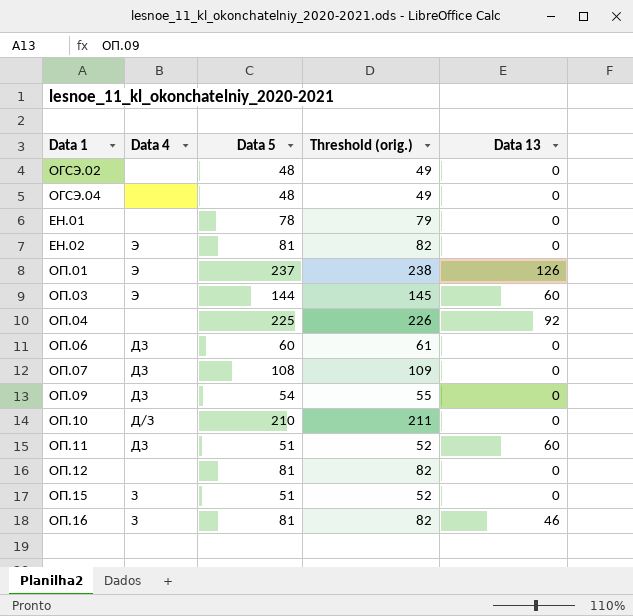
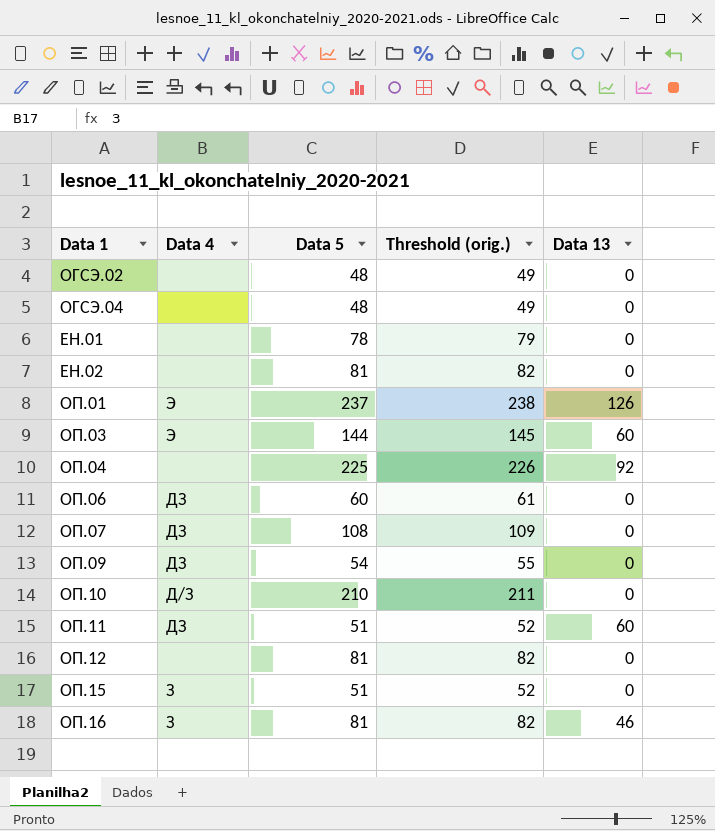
ЕН.02 | Data 4: Э -> none

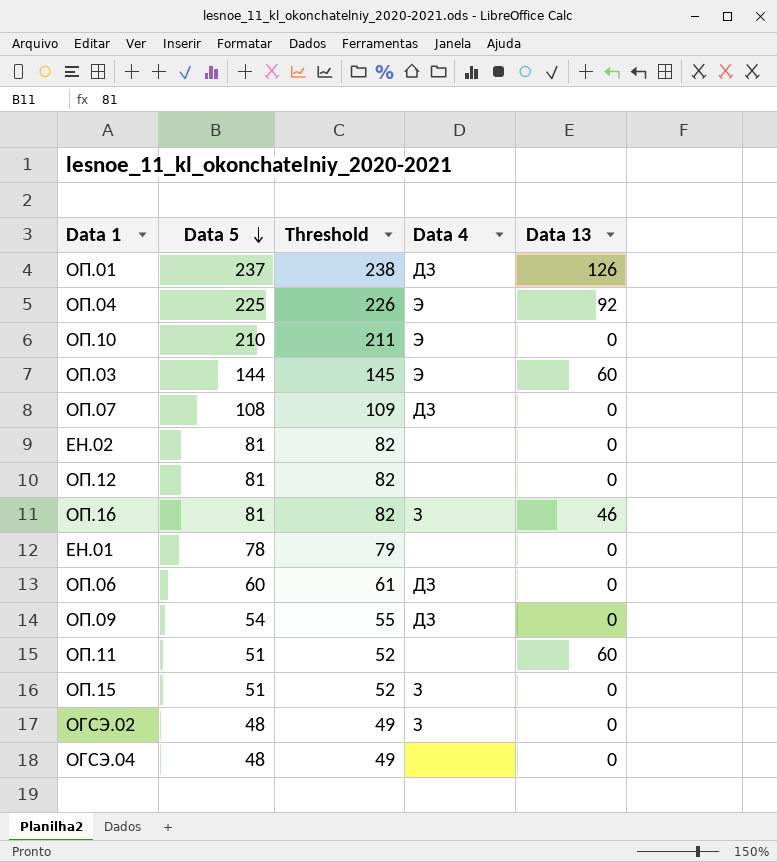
row order: none -> Data 5 descending
column name: Threshold (orig.) -> Threshold
column Data 4 | position: 2 -> 4
ОП.01 | Data 4: Э -> ДЗ
ОП.04 | Data 4: none -> Э
ОП.10 | Data 4: Д/З -> Э
ОП.11 | Data 4: ДЗ -> none
ОГСЭ.02 | Data 4: none -> З

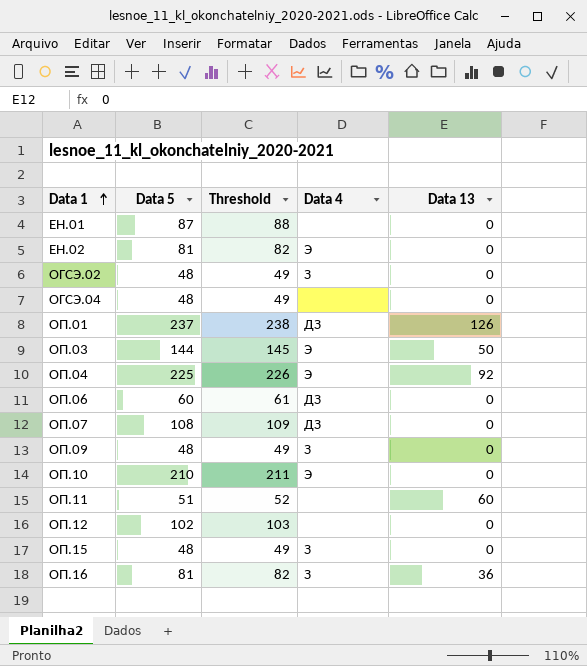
row order: Data 5 descending -> Data 1 ascending
ЕН.01 | Data 5: 78 -> 87
ЕН.01 | Threshold: 79 -> 88
ЕН.02 | Data 4: none -> Э
ОП.03 | Data 13: 60 -> 50
ОП.09 | Data 5: 54 -> 48
ОП.09 | Threshold: 55 -> 49
ОП.09 | Data 4: ДЗ -> З
ОП.12 | Data 5: 81 -> 102
ОП.12 | Threshold: 82 -> 103
ОП.15 | Data 5: 51 -> 48
ОП.15 | Threshold: 52 -> 49
ОП.16 | Data 13: 46 -> 36

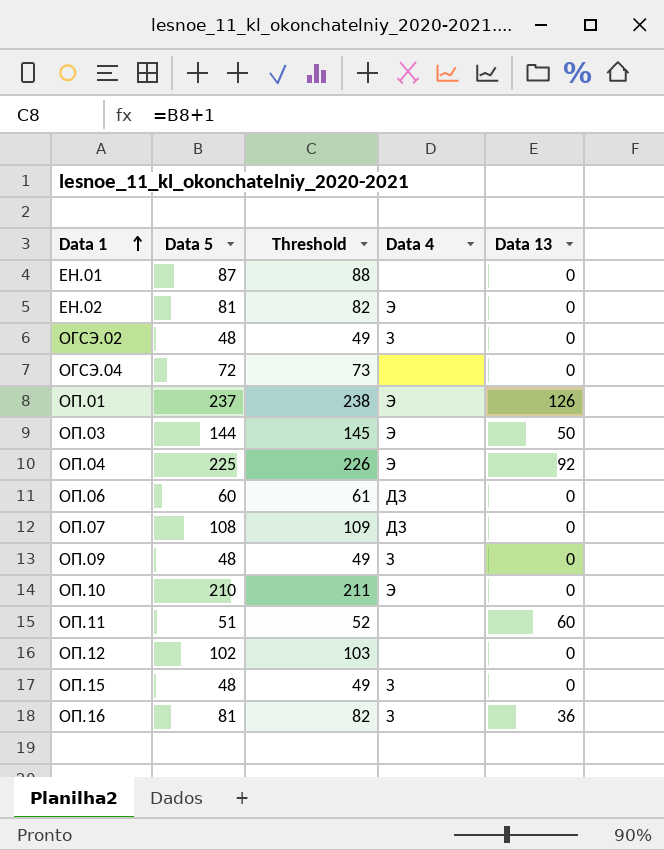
ОГСЭ.04 | Data 5: 48 -> 72
ОГСЭ.04 | Threshold: 49 -> 73
ОП.01 | Data 4: ДЗ -> Э

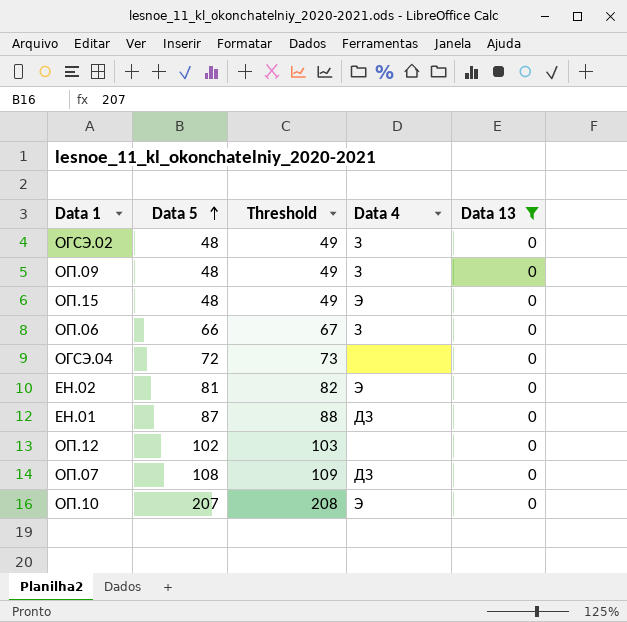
filter: none -> Data 13 = 0
row order: Data 1 ascending -> Data 5 ascending
ОП.15 | Data 4: З -> Э
ОП.06 | Data 5: 60 -> 66
ОП.06 | Threshold: 61 -> 67
ОП.06 | Data 4: ДЗ -> З
ЕН.01 | Data 4: none -> ДЗ
ОП.10 | Data 5: 210 -> 207
ОП.10 | Threshold: 211 -> 208

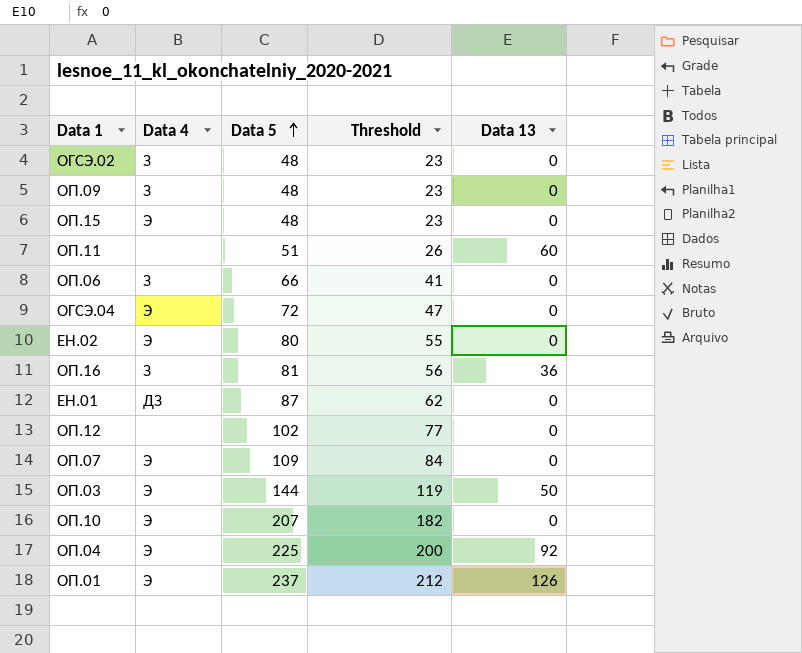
filter: Data 13 = 0 -> none
column Data 4 | position: 4 -> 2
column Threshold | formula: [Data 5] + 1 -> [Data 5] - 25
ОГСЭ.04 | Data 4: none -> Э
ЕН.02 | Data 5: 81 -> 80
ОП.07 | Data 4: ДЗ -> Э
ОП.07 | Data 5: 108 -> 109

